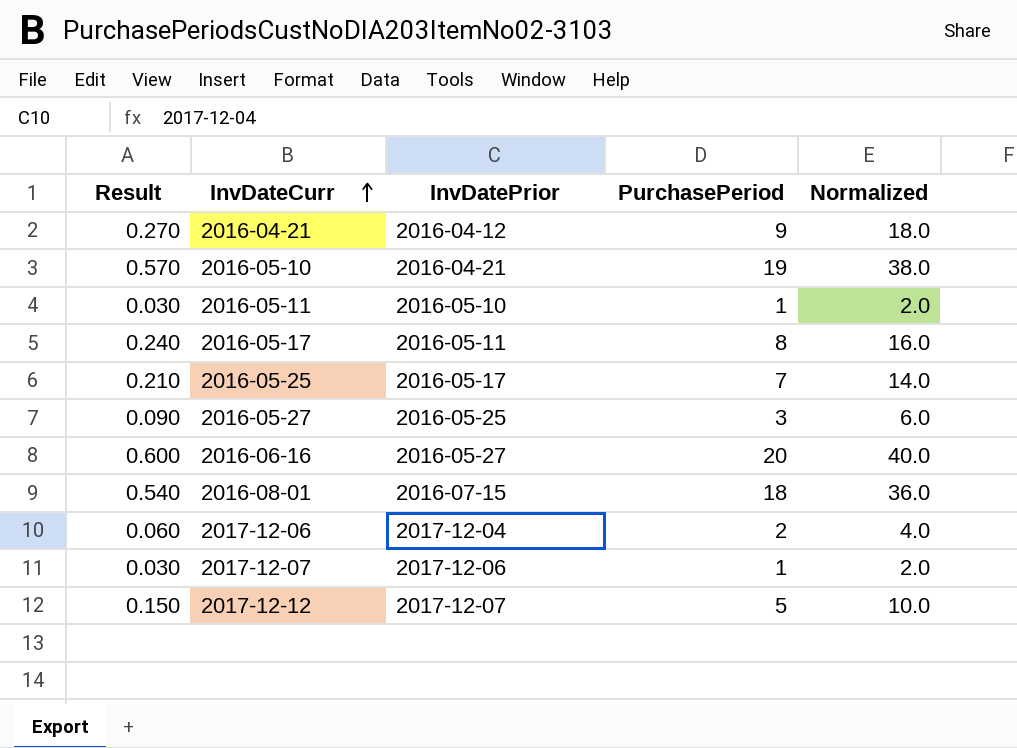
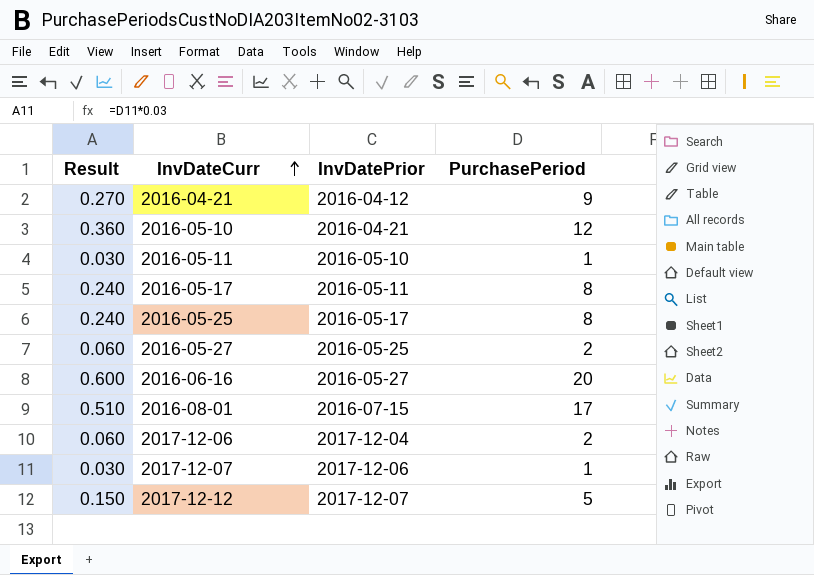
column Normalized | formula: [PurchasePeriod] * 2 -> none
2016-05-10 | Result: 0.570 -> 0.360
2016-05-10 | PurchasePeriod: 19 -> 12
2016-05-25 | Result: 0.210 -> 0.240
2016-05-25 | PurchasePeriod: 7 -> 8
2016-05-27 | Result: 0.090 -> 0.060
2016-05-27 | PurchasePeriod: 3 -> 2
2016-08-01 | Result: 0.540 -> 0.510
2016-08-01 | PurchasePeriod: 18 -> 17

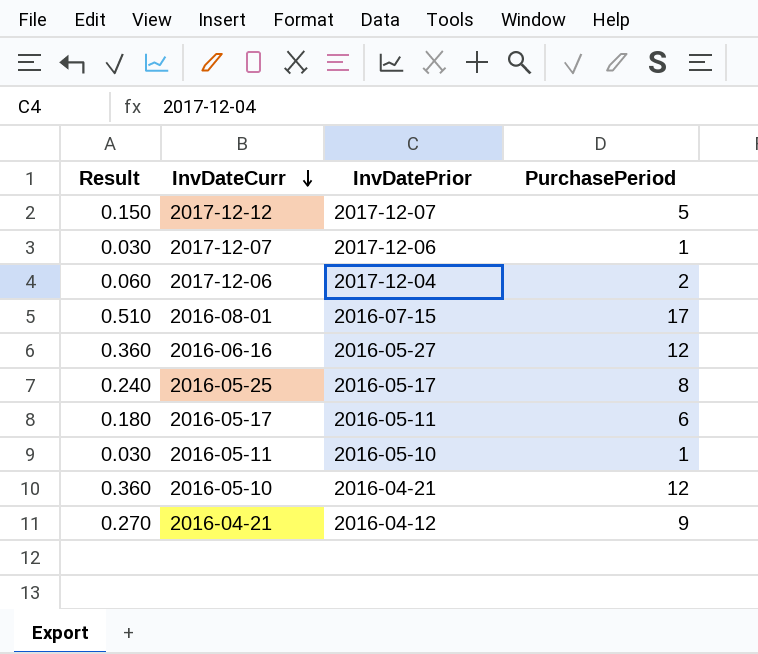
row order: InvDateCurr ascending -> InvDateCurr descending
row 2016-05-27: 0.060 | 2016-05-25 | 2 -> none
2016-06-16 | Result: 0.600 -> 0.360
2016-06-16 | PurchasePeriod: 20 -> 12
2016-05-17 | Result: 0.240 -> 0.180
2016-05-17 | PurchasePeriod: 8 -> 6

